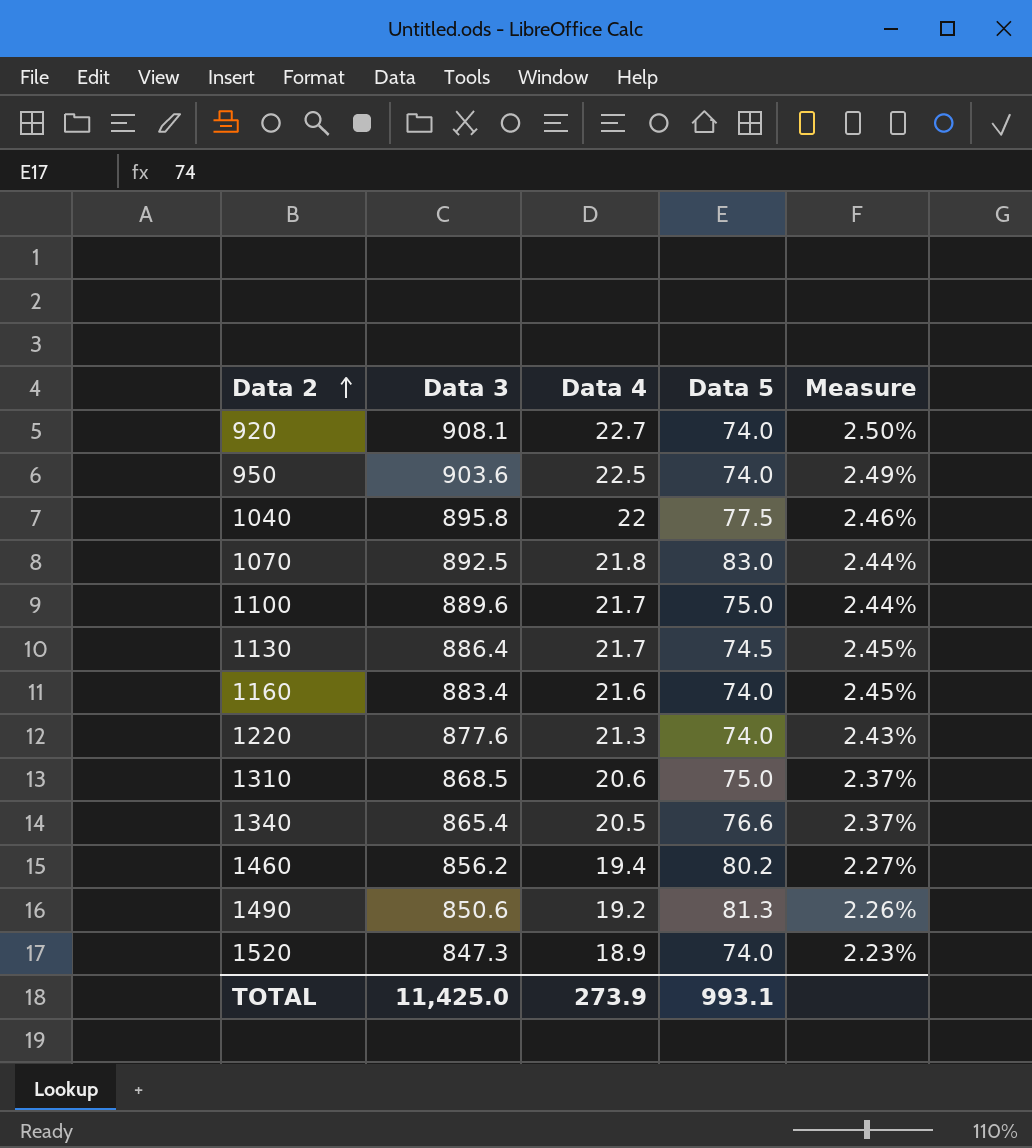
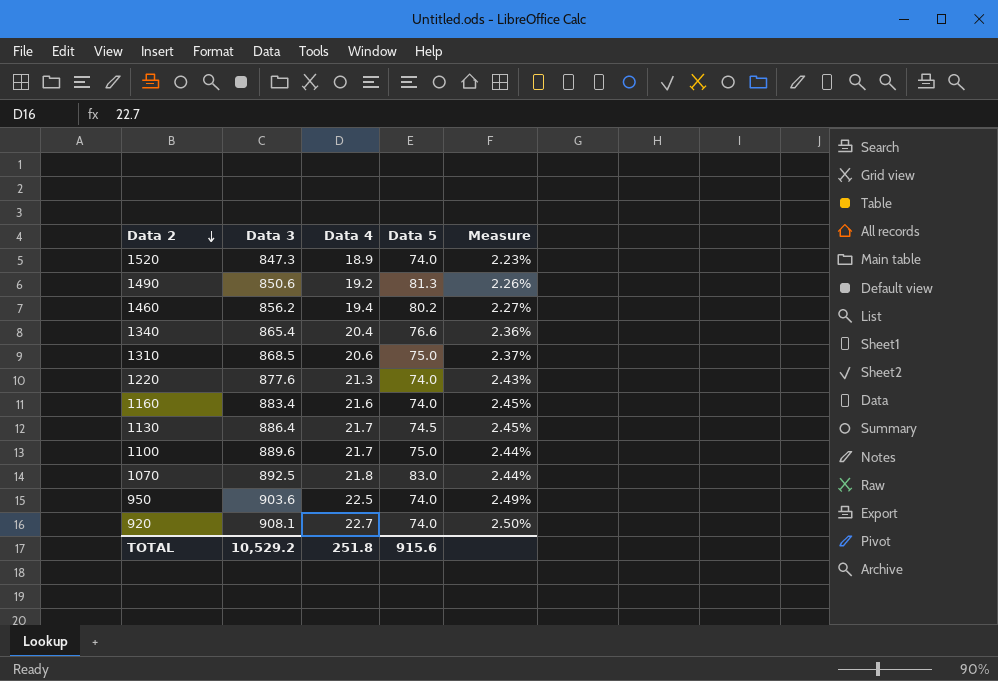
row order: Data 2 ascending -> Data 2 descending
row 1040: 895.8 | 22 | 77.5 | 2.46% -> none
1340 | Data 4: 20.5 -> 20.4
1340 | Measure: 2.37% -> 2.36%
TOTAL | Data 3: 11,425.0 -> 10,529.2
TOTAL | Data 4: 273.9 -> 251.8
TOTAL | Data 5: 993.1 -> 915.6

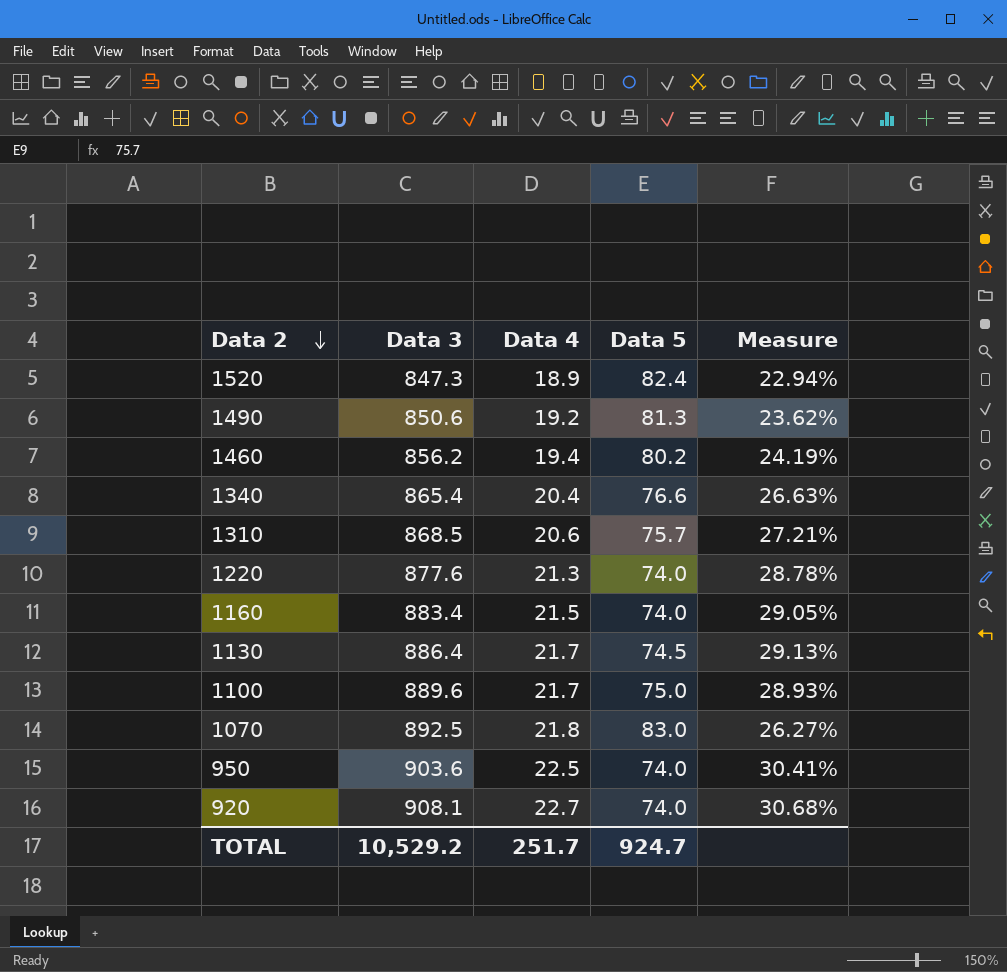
column Measure | formula: [Data 4] / [Data 3] -> [Data 4] / [Data 5]
1520 | Data 5: 74.0 -> 82.4
1310 | Data 5: 75.0 -> 75.7
1160 | Data 4: 21.6 -> 21.5
TOTAL | Data 4: 251.8 -> 251.7
TOTAL | Data 5: 915.6 -> 924.7

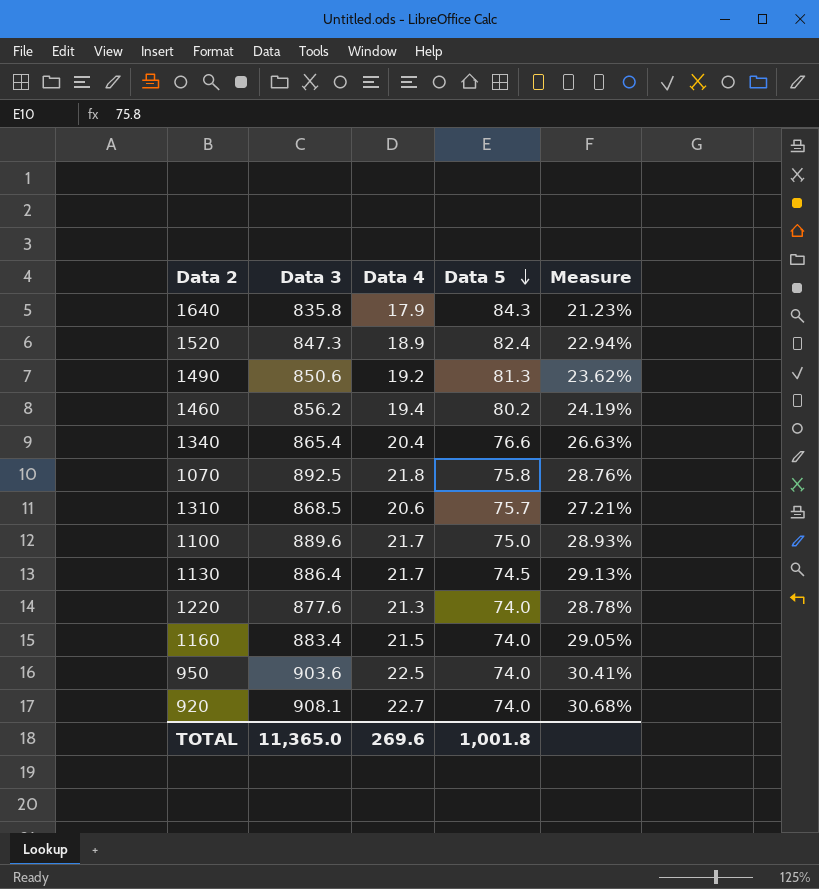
row order: Data 2 descending -> Data 5 descending
row 1640: none -> 835.8 | 17.9 | 84.3 | 21.23%
1070 | Data 5: 83.0 -> 75.8
1070 | Measure: 26.27% -> 28.76%
TOTAL | Data 3: 10,529.2 -> 11,365.0
TOTAL | Data 4: 251.7 -> 269.6
TOTAL | Data 5: 924.7 -> 1,001.8

